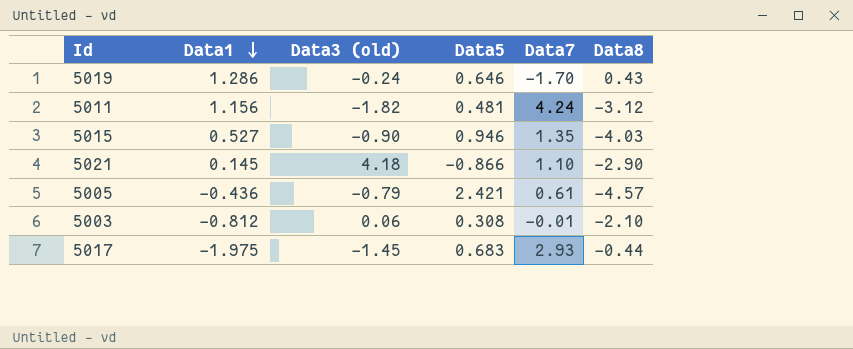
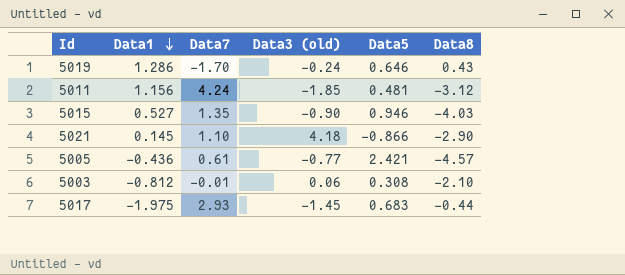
column Data7 | position: 5 -> 3
5011 | Data3 (old): -1.82 -> -1.85
5005 | Data3 (old): -0.79 -> -0.77

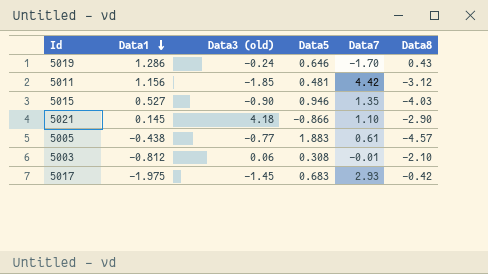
column Data7 | position: 3 -> 5
5011 | Data7: 4.24 -> 4.42
5005 | Data1: -0.436 -> -0.438
5005 | Data5: 2.421 -> 1.883
5017 | Data8: -0.44 -> -0.42

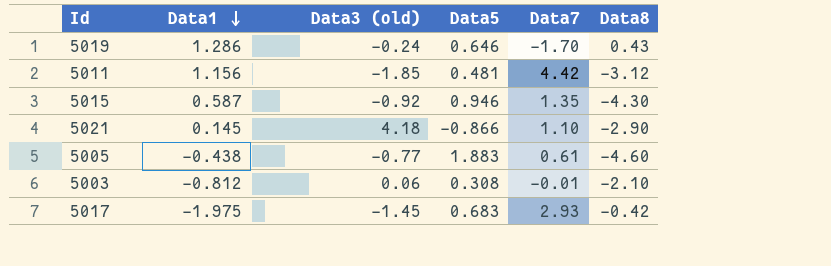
5015 | Data1: 0.527 -> 0.587
5015 | Data3 (old): -0.90 -> -0.92
5015 | Data8: -4.03 -> -4.30
5005 | Data8: -4.57 -> -4.60

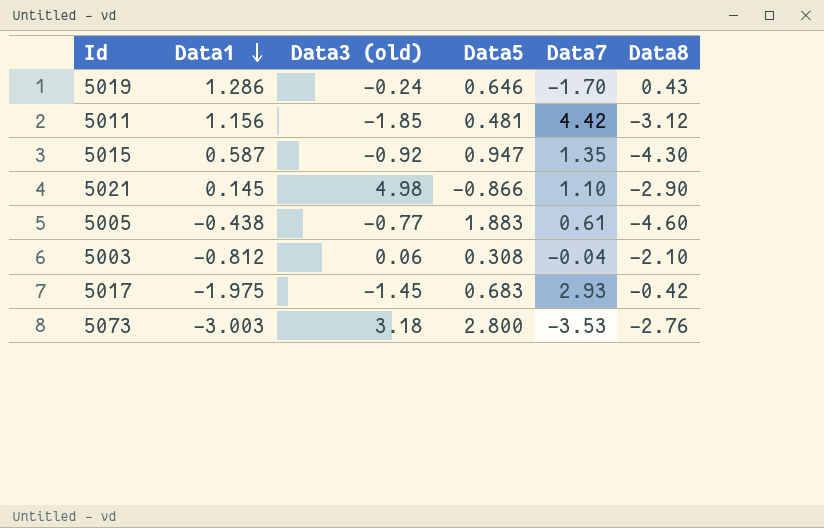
5015 | Data5: 0.946 -> 0.947
5021 | Data3 (old): 4.18 -> 4.98
5003 | Data7: -0.01 -> -0.04
row 5073: none -> -3.003 | 3.18 | 2.800 | -3.53 | -2.76

